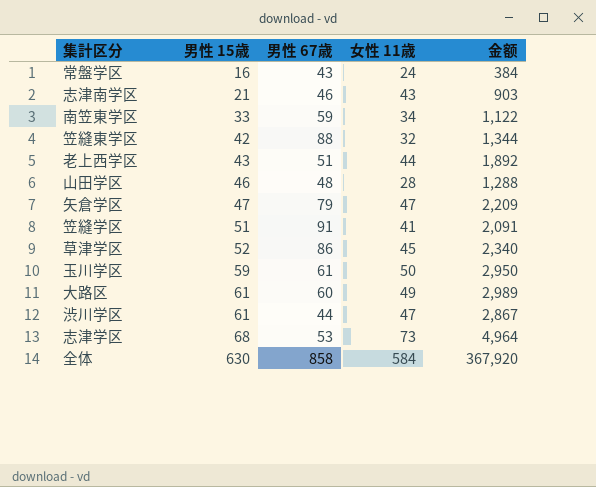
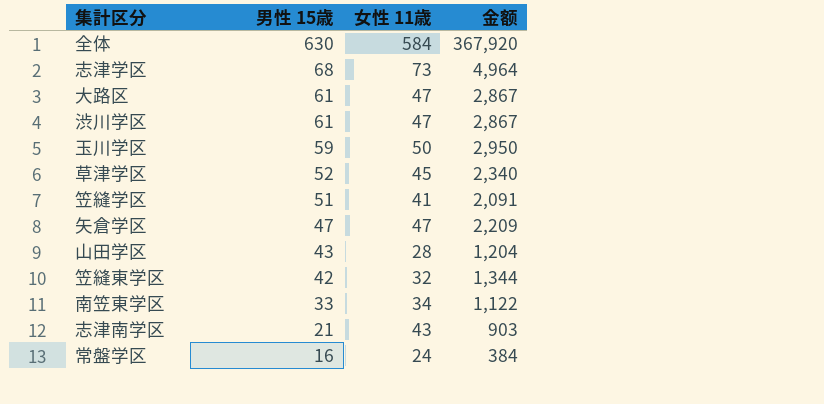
row order: 男性 15歳 ascending -> 男性 15歳 descending
column 男性 67歳 | position: 3 -> none
row 老上西学区: 43 | 51 | 44 | 1,892 -> none
大路区 | 女性 11歳: 49 -> 47
大路区 | 金额: 2,989 -> 2,867
山田学区 | 男性 15歳: 46 -> 43
山田学区 | 金额: 1,288 -> 1,204

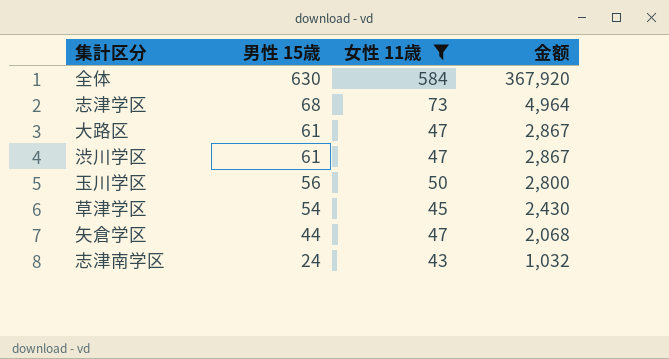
filter: none -> 女性 11歳 >= 43
玉川学区 | 男性 15歳: 59 -> 56
玉川学区 | 金额: 2,950 -> 2,800
草津学区 | 男性 15歳: 52 -> 54
草津学区 | 金额: 2,340 -> 2,430
矢倉学区 | 男性 15歳: 47 -> 44
矢倉学区 | 金额: 2,209 -> 2,068
志津南学区 | 男性 15歳: 21 -> 24
志津南学区 | 金额: 903 -> 1,032

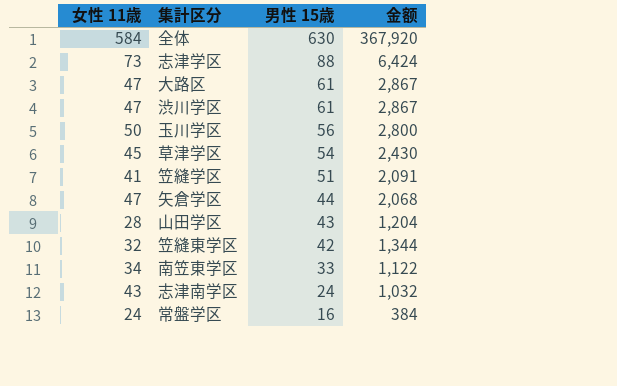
filter: 女性 11歳 >= 43 -> none
column 女性 11歳 | position: 3 -> 1
志津学区 | 男性 15歳: 68 -> 88
志津学区 | 金额: 4,964 -> 6,424

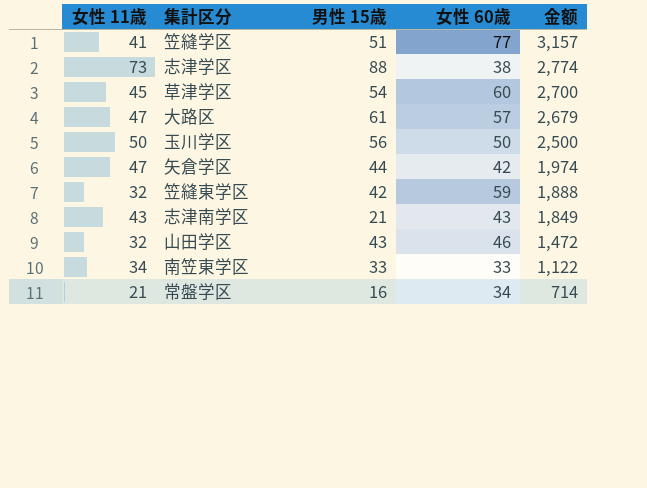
row order: 男性 15歳 descending -> 金额 descending
column 女性 60歳 | position: none -> 4
column 金额 | formula: [女性 11歳] * [男性 15歳] -> [女性 11歳] * [女性 60歳]
row 全体: 584 | 630 | 367,920 -> none
row 渋川学区: 47 | 61 | 2,867 -> none
志津南学区 | 男性 15歳: 24 -> 21
山田学区 | 女性 11歳: 28 -> 32
常盤学区 | 女性 11歳: 24 -> 21

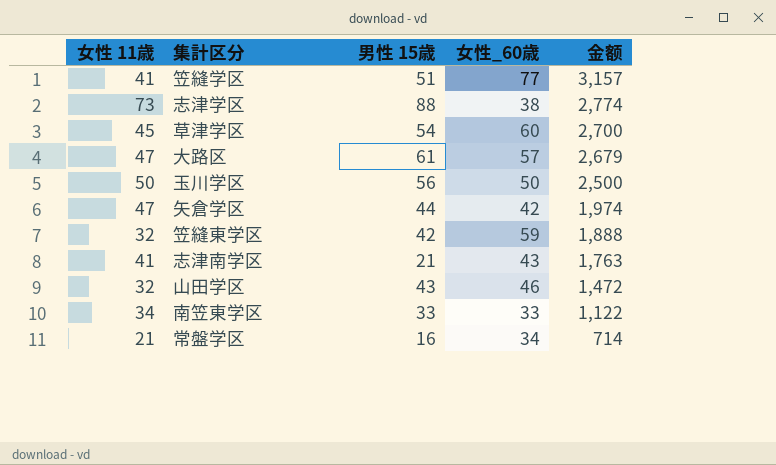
column name: 女性 60歳 -> 女性_60歳
志津南学区 | 女性 11歳: 43 -> 41
志津南学区 | 金额: 1,849 -> 1,763

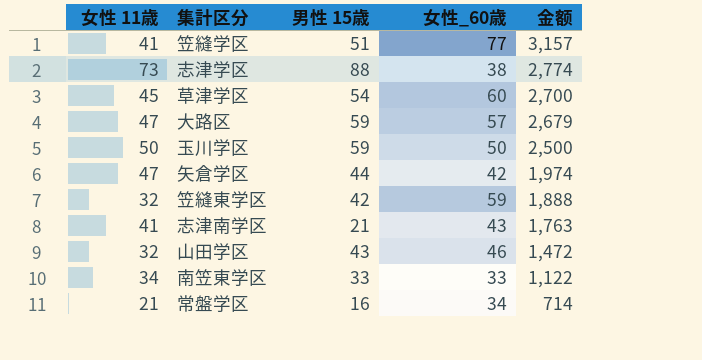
大路区 | 男性 15歳: 61 -> 59
玉川学区 | 男性 15歳: 56 -> 59

